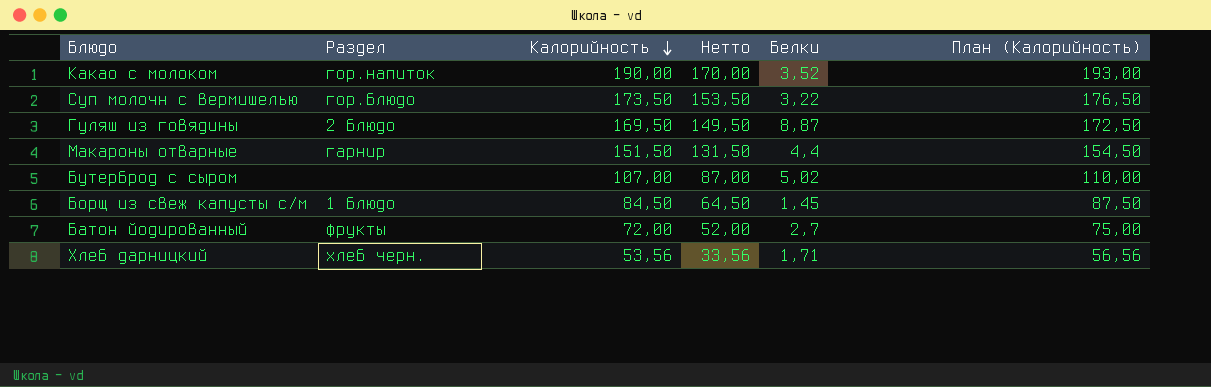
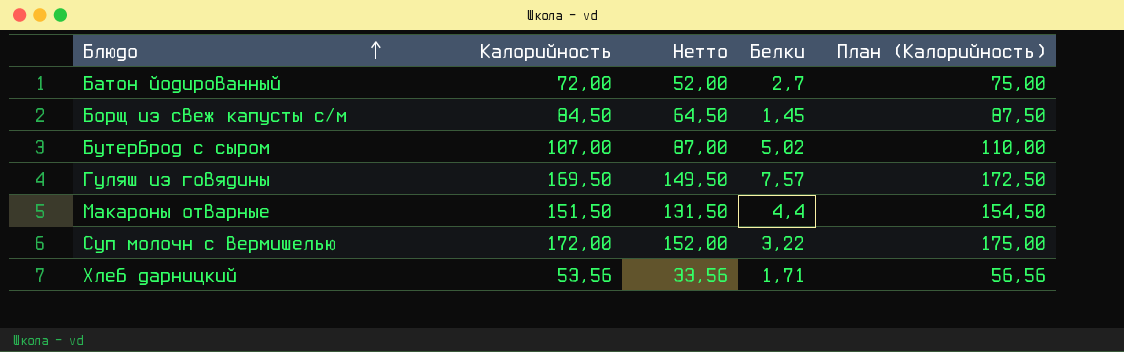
row order: Калорийность descending -> Блюдо ascending
column Раздел | position: 2 -> none
row Какао с молоком: гор.напиток | 190,00 | 170,00 | 3,52 | 193,00 -> none
Гуляш из говядины | Белки: 8,87 -> 7,57
Суп молочн с вермишелью | Калорийность: 173,50 -> 172,00
Суп молочн с вермишелью | Нетто: 153,50 -> 152,00
Суп молочн с вермишелью | План (Калорийность): 176,50 -> 175,00

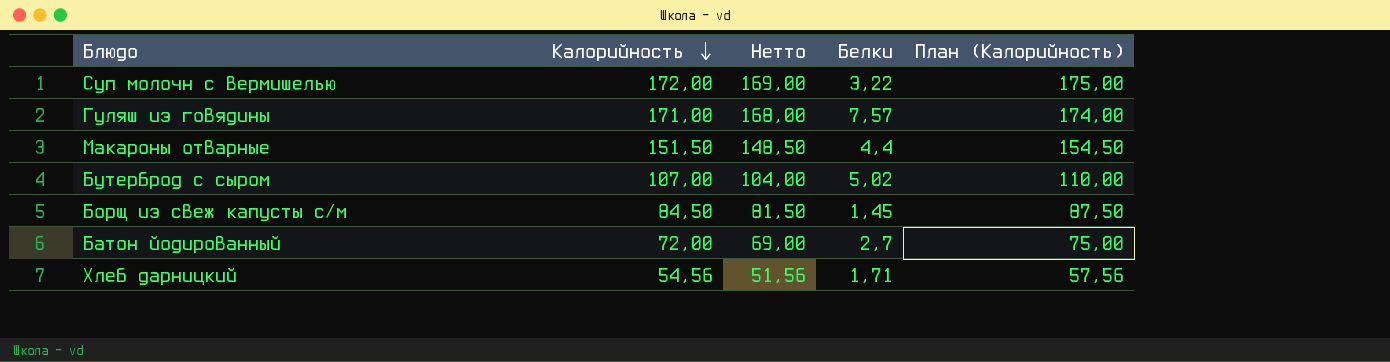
row order: Блюдо ascending -> Калорийность descending
column Нетто | formula: [Калорийность] - 20 -> [Калорийность] - 3
Гуляш из говядины | Калорийность: 169,50 -> 171,00
Гуляш из говядины | План (Калорийность): 172,50 -> 174,00
Хлеб дарницкий | Калорийность: 53,56 -> 54,56
Хлеб дарницкий | План (Калорийность): 56,56 -> 57,56

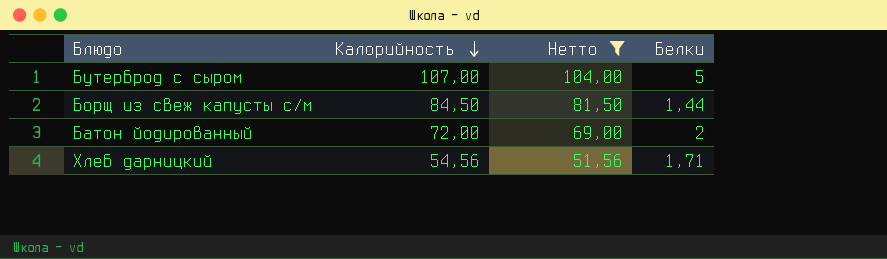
filter: none -> Нетто <= 104,00
column План (Калорийность) | formula: [Калорийность] + 3 -> none
Бутерброд с сыром | Белки: 5,02 -> 5
Борщ из свеж капусты с/м | Белки: 1,45 -> 1,44
Батон йодированный | Белки: 2,7 -> 2

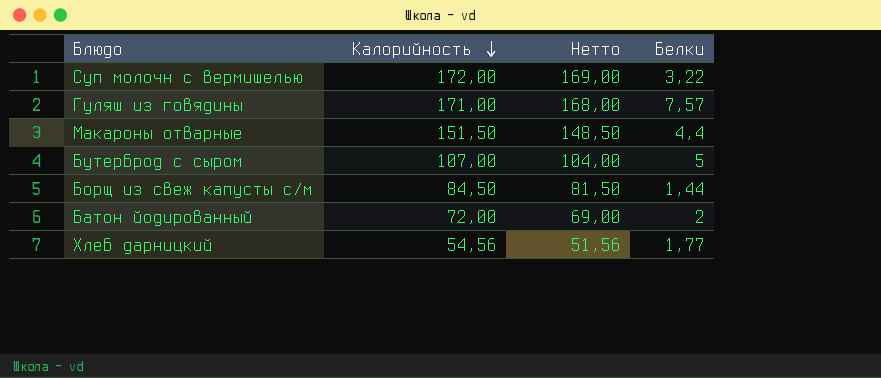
filter: Нетто <= 104,00 -> none
Хлеб дарницкий | Белки: 1,71 -> 1,77

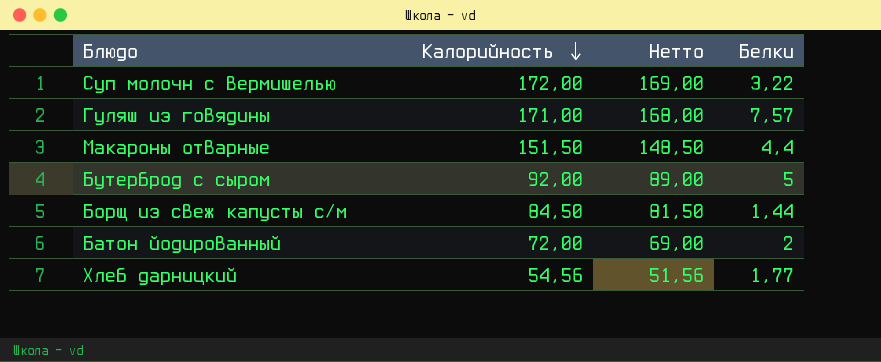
Бутерброд с сыром | Калорийность: 107,00 -> 92,00
Бутерброд с сыром | Нетто: 104,00 -> 89,00

